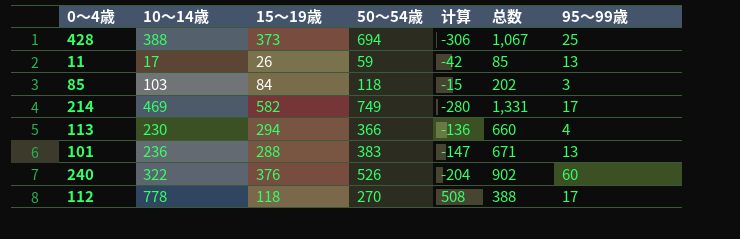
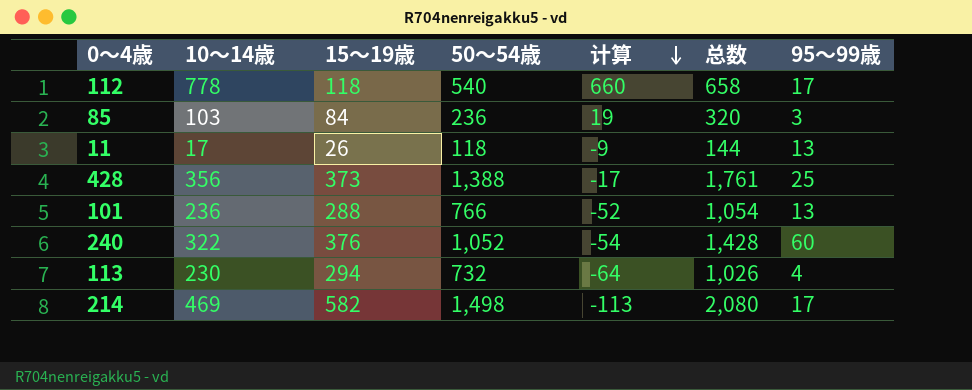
row order: none -> 计算 descending
column 计算 | formula: [10～14歳] - [50～54歳] -> [10～14歳] - [15～19歳]
112 | 50～54歳: 270 -> 540
112 | 总数: 388 -> 658
85 | 50～54歳: 118 -> 236
85 | 总数: 202 -> 320
11 | 50～54歳: 59 -> 118
11 | 总数: 85 -> 144
428 | 10～14歳: 388 -> 356
428 | 50～54歳: 694 -> 1,388
428 | 总数: 1,067 -> 1,761
101 | 50～54歳: 383 -> 766
101 | 总数: 671 -> 1,054
240 | 50～54歳: 526 -> 1,052
240 | 总数: 902 -> 1,428
113 | 50～54歳: 366 -> 732
113 | 总数: 660 -> 1,026
214 | 50～54歳: 749 -> 1,498
214 | 总数: 1,331 -> 2,080

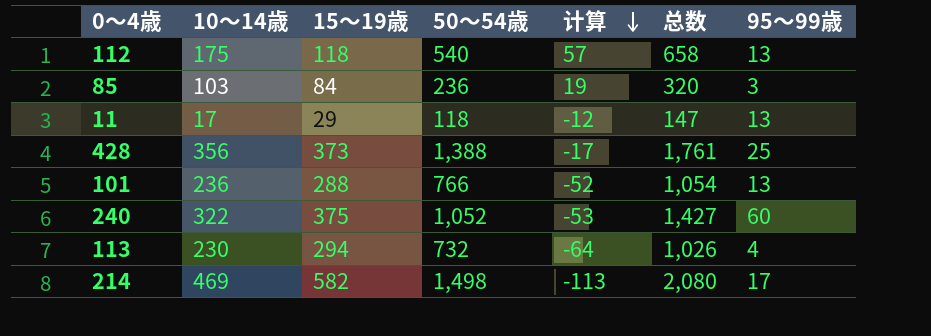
112 | 10～14歳: 778 -> 175
112 | 计算: 660 -> 57
112 | 95～99歳: 17 -> 13
11 | 15～19歳: 26 -> 29
11 | 计算: -9 -> -12
11 | 总数: 144 -> 147
240 | 15～19歳: 376 -> 375
240 | 计算: -54 -> -53
240 | 总数: 1,428 -> 1,427

